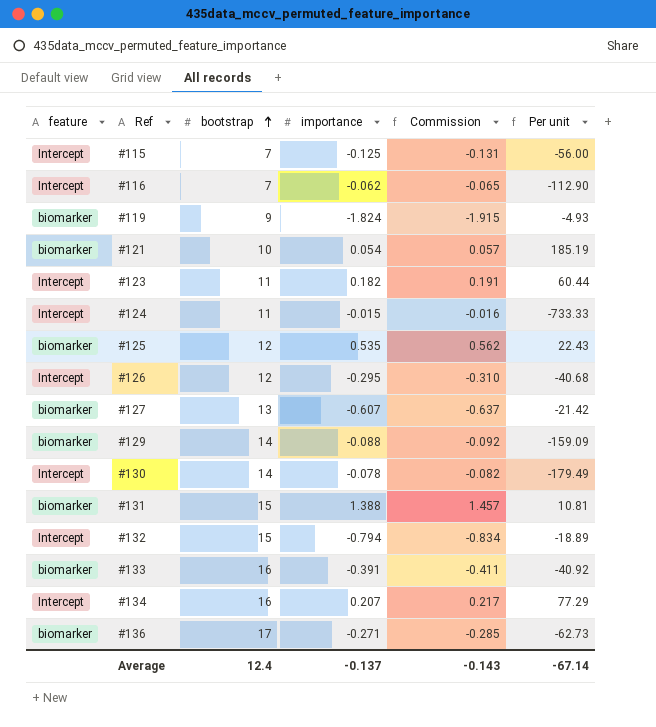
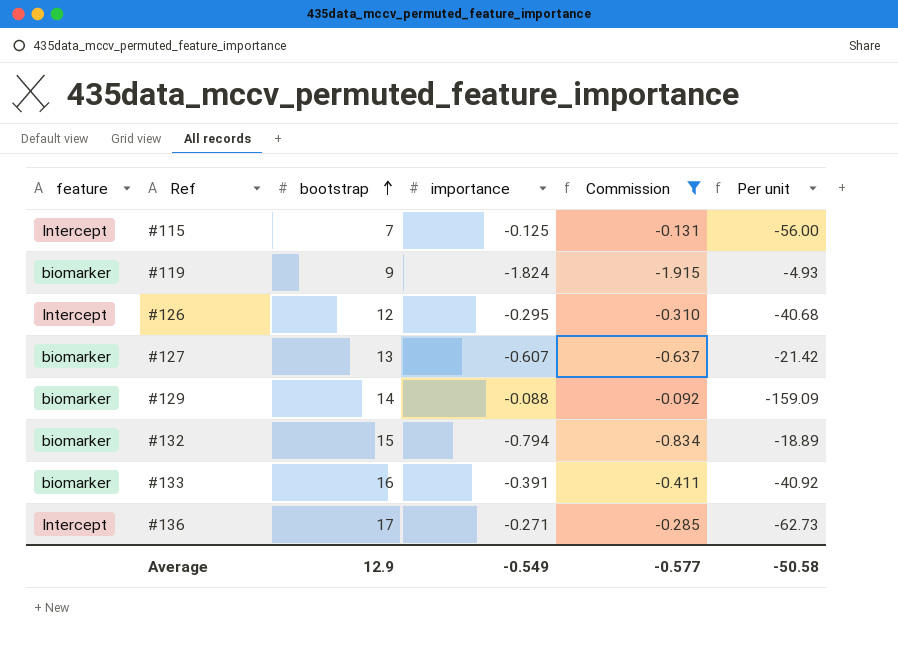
filter: none -> Commission <= -0.092
#132 | feature: Intercept -> biomarker
#136 | feature: biomarker -> Intercept
Average | bootstrap: 12.4 -> 12.9
Average | importance: -0.137 -> -0.549
Average | Commission: -0.143 -> -0.577
Average | Per unit: -67.14 -> -50.58

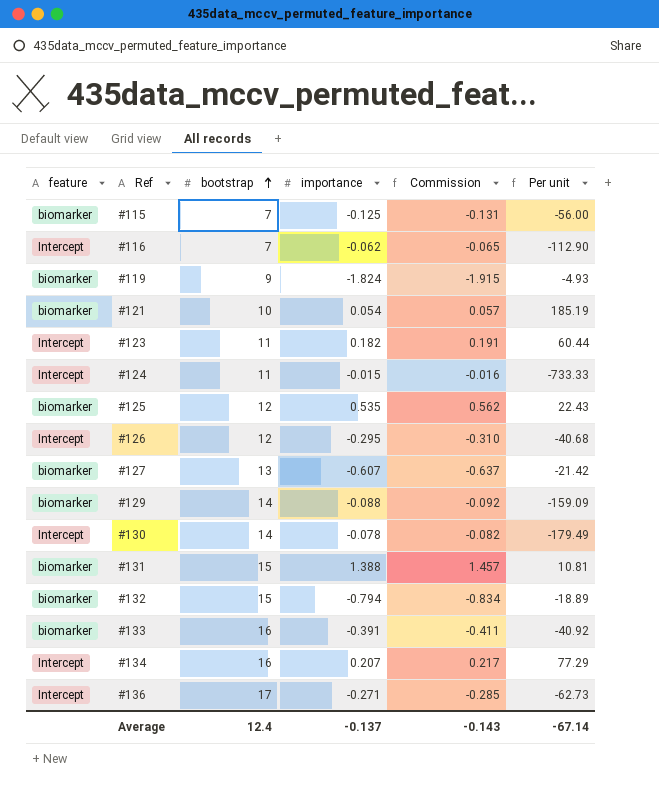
filter: Commission <= -0.092 -> none
#115 | feature: Intercept -> biomarker
Average | bootstrap: 12.9 -> 12.4
Average | importance: -0.549 -> -0.137
Average | Commission: -0.577 -> -0.143
Average | Per unit: -50.58 -> -67.14

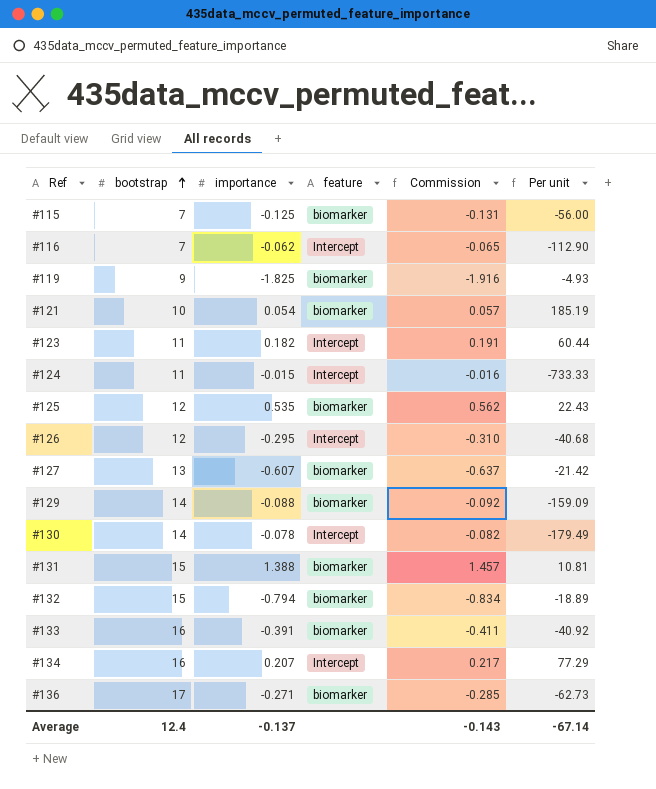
column feature | position: 1 -> 4
#119 | importance: -1.824 -> -1.825
#119 | Commission: -1.915 -> -1.916
#136 | feature: Intercept -> biomarker

